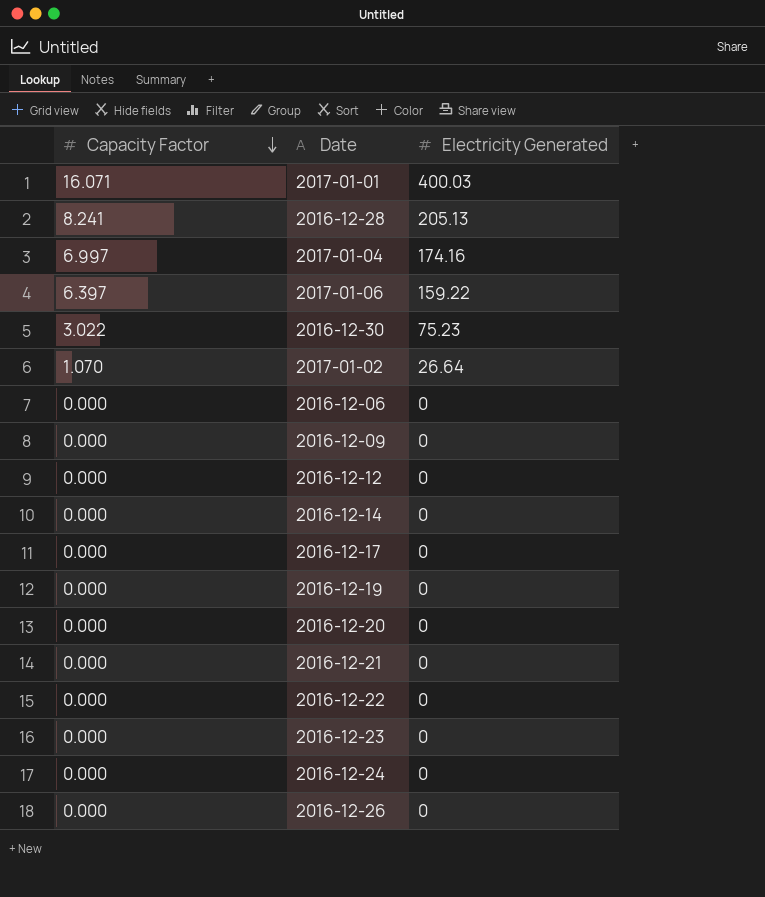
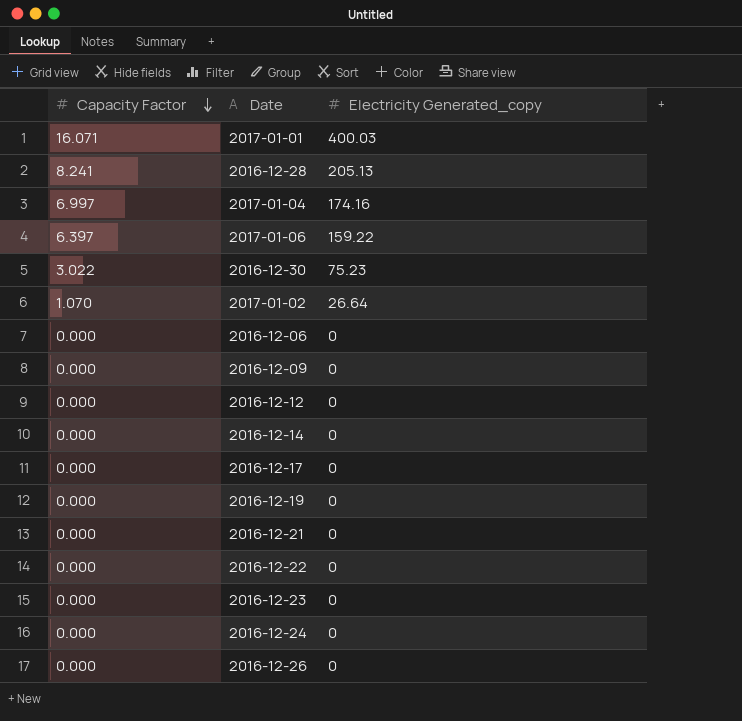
column name: Electricity Generated -> Electricity Generated_copy
row 2016-12-20: 0.000 | 0 -> none

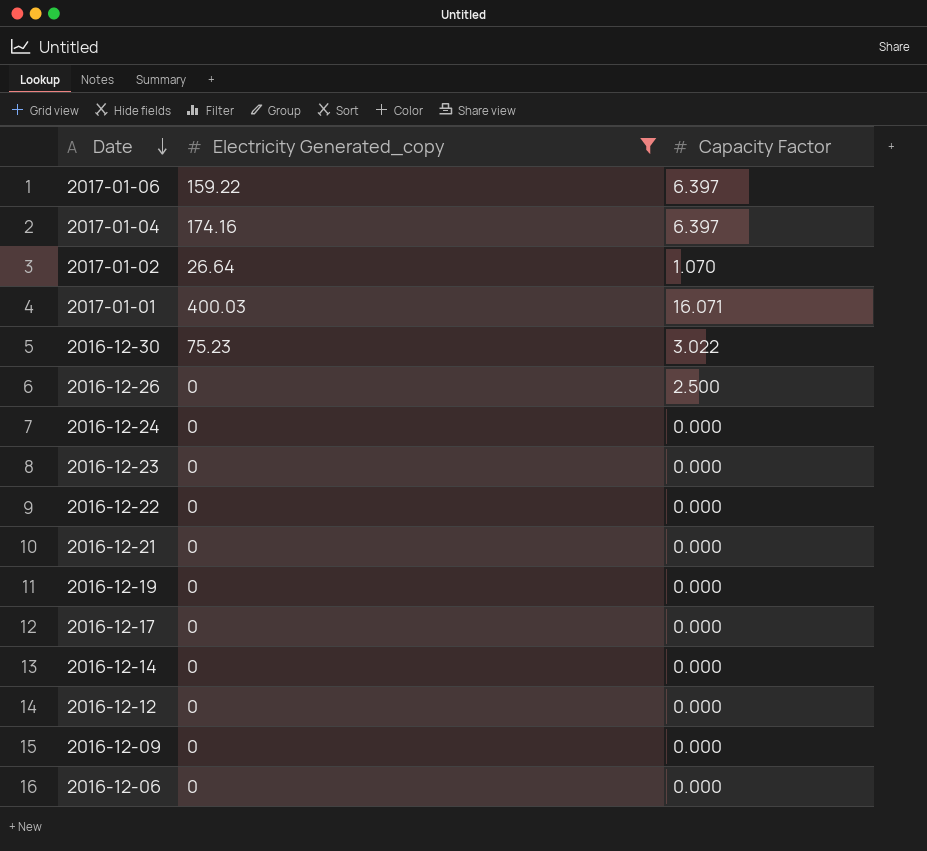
filter: none -> Electricity Generated_copy != 205.13
row order: Capacity Factor descending -> Date descending
column Capacity Factor | position: 1 -> 3
2017-01-04 | Capacity Factor: 6.997 -> 6.397
2016-12-26 | Capacity Factor: 0.000 -> 2.500

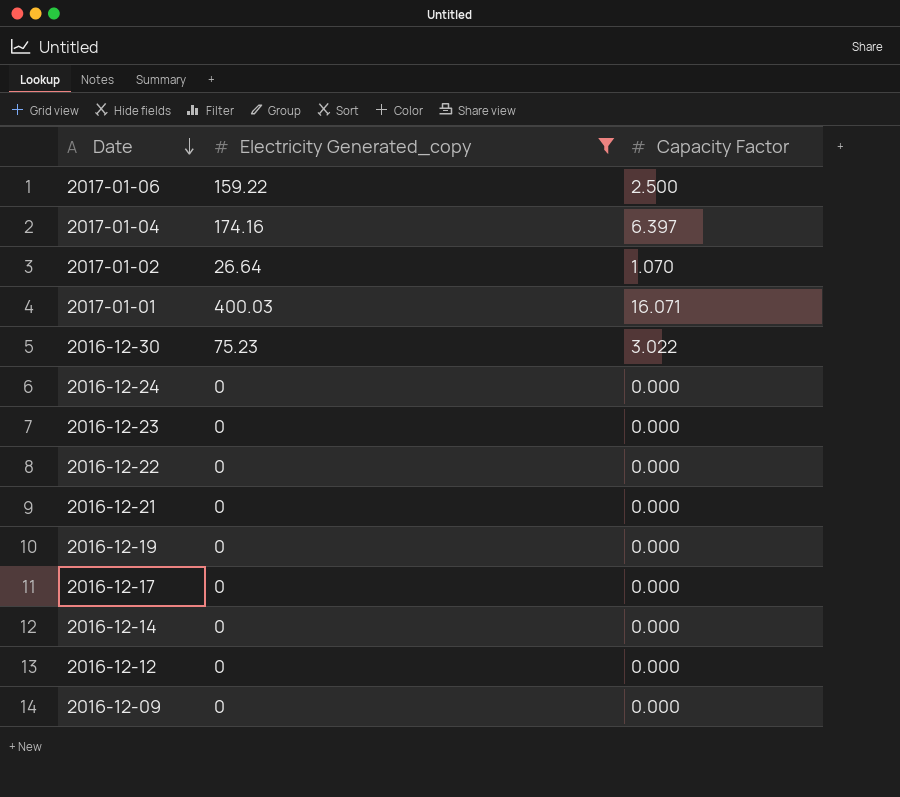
row 2016-12-26: 0 | 2.500 -> none
row 2016-12-06: 0 | 0.000 -> none
2017-01-06 | Capacity Factor: 6.397 -> 2.500

